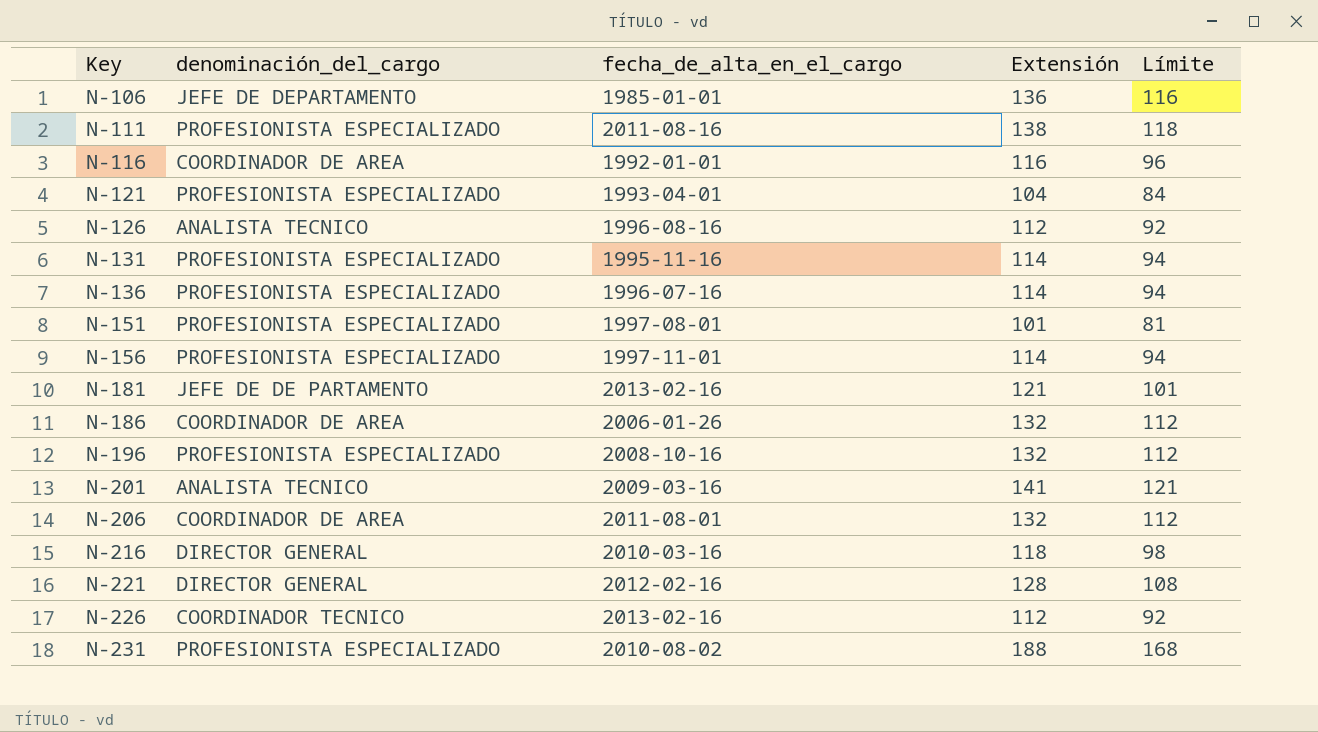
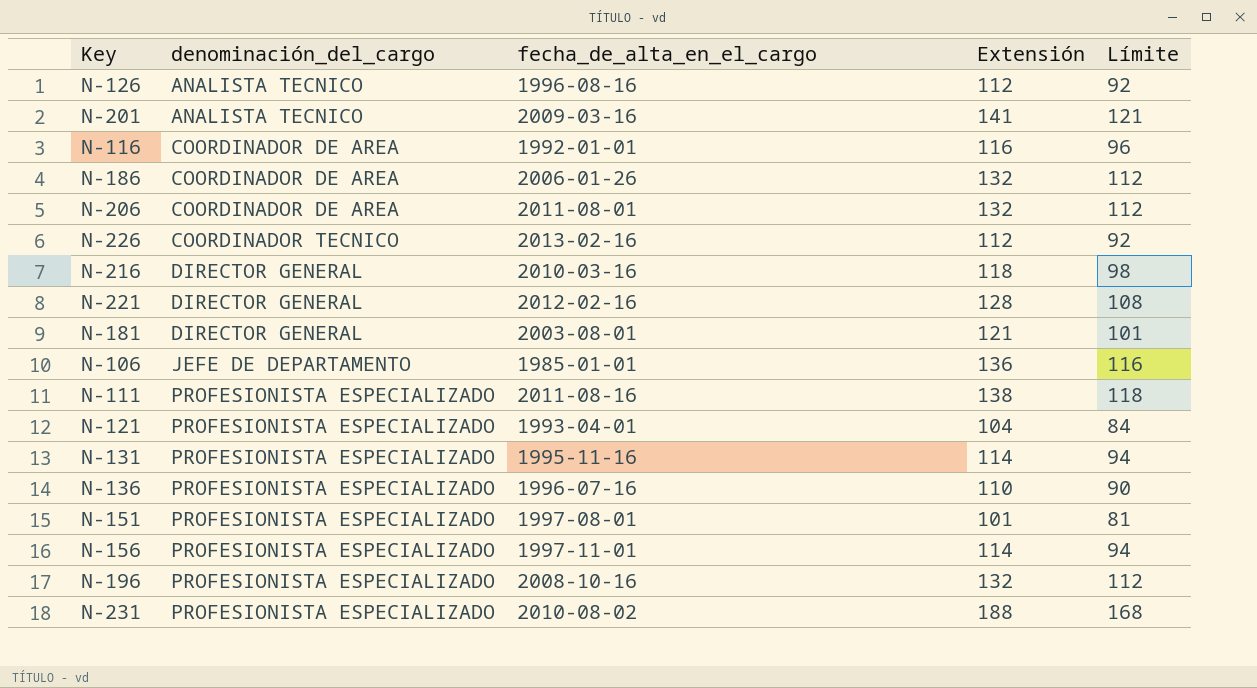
row order: Key ascending -> denominación_del_cargo ascending
N-181 | denominación_del_cargo: JEFE DE DE PARTAMENTO -> DIRECTOR GENERAL
N-181 | fecha_de_alta_en_el_cargo: 2013-02-16 -> 2003-08-01
N-136 | Extensión: 114 -> 110
N-136 | Límite: 94 -> 90

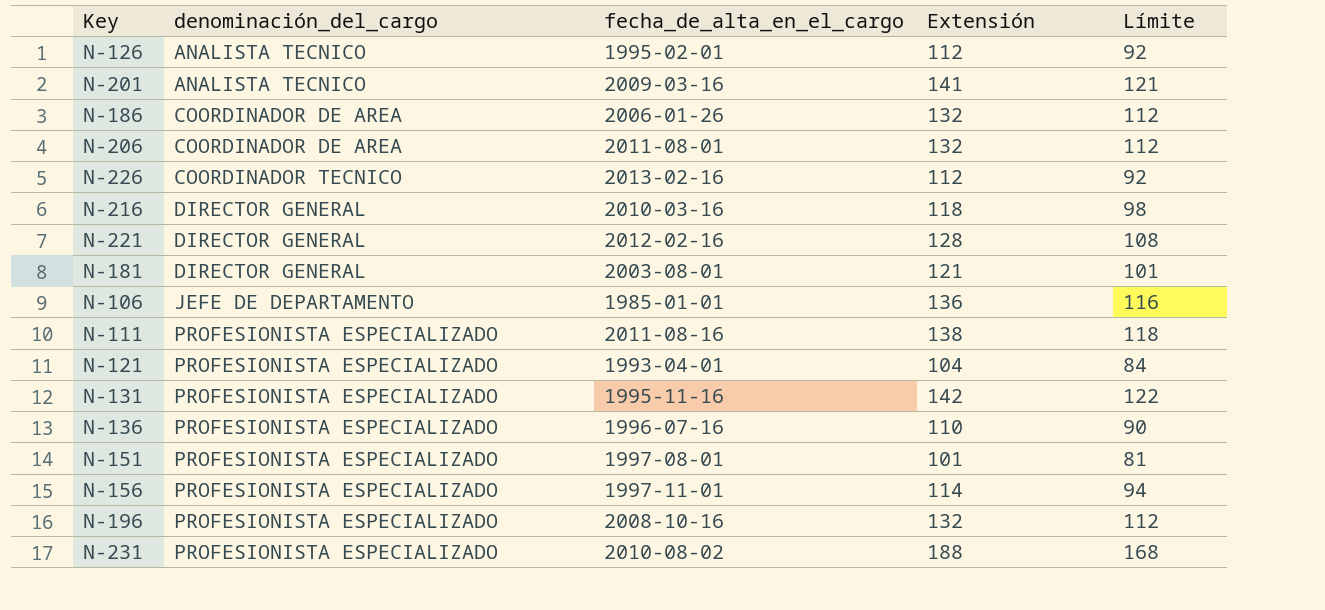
row N-116: COORDINADOR DE AREA | 1992-01-01 | 116 | 96 -> none
N-126 | fecha_de_alta_en_el_cargo: 1996-08-16 -> 1995-02-01
N-131 | Extensión: 114 -> 142
N-131 | Límite: 94 -> 122

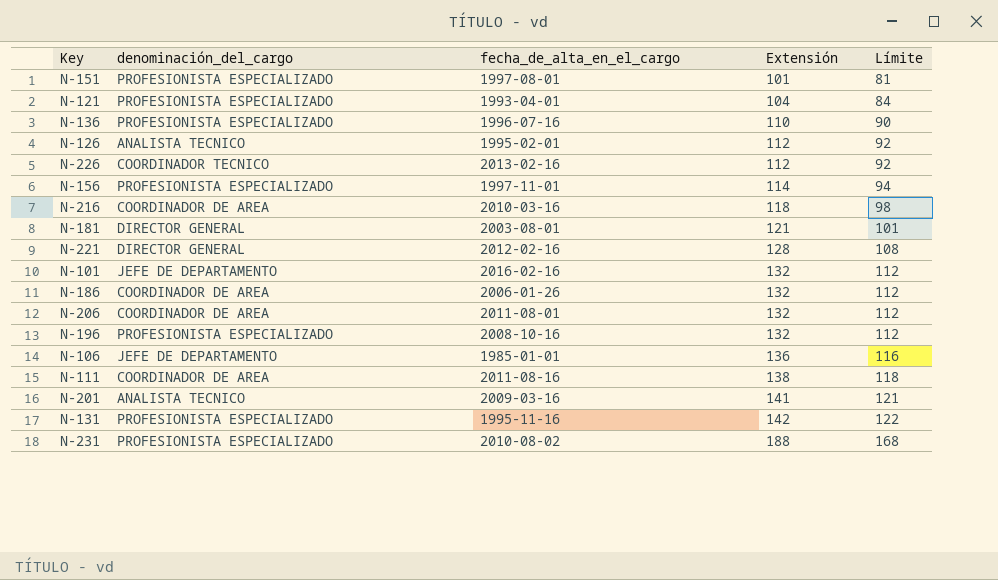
row order: denominación_del_cargo ascending -> Extensión ascending
N-216 | denominación_del_cargo: DIRECTOR GENERAL -> COORDINADOR DE AREA
row N-101: none -> JEFE DE DEPARTAMENTO | 2016-02-16 | 132 | 112
N-111 | denominación_del_cargo: PROFESIONISTA ESPECIALIZADO -> COORDINADOR DE AREA

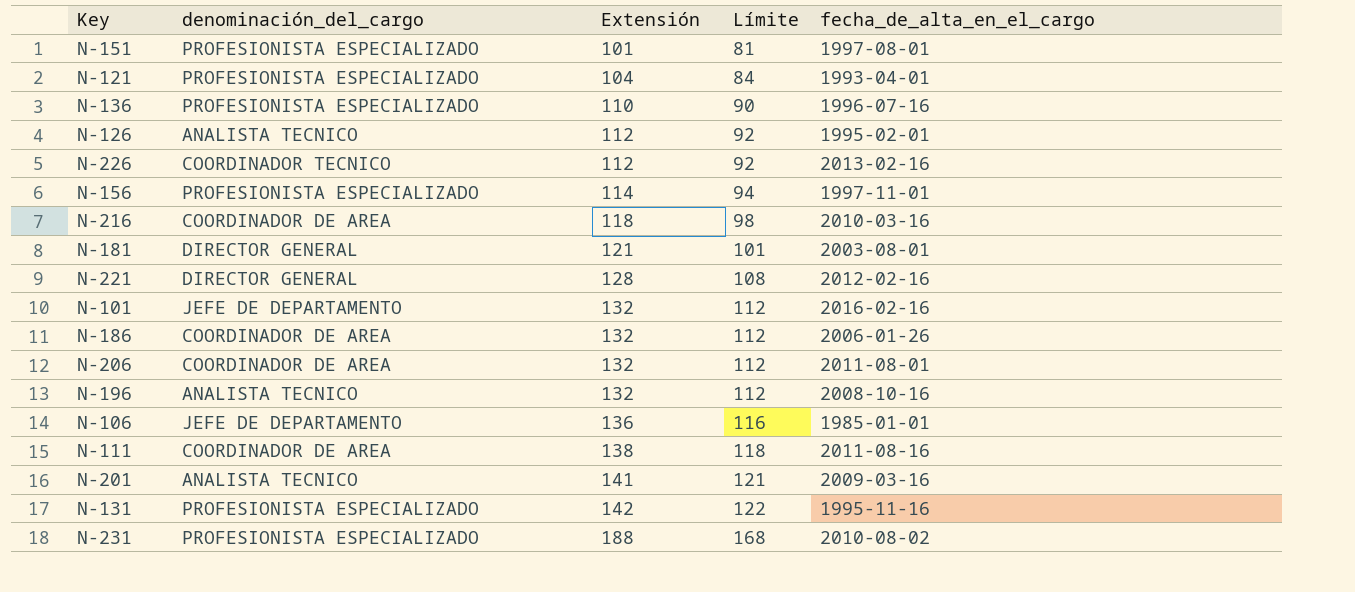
column fecha_de_alta_en_el_cargo | position: 3 -> 5
N-196 | denominación_del_cargo: PROFESIONISTA ESPECIALIZADO -> ANALISTA TECNICO

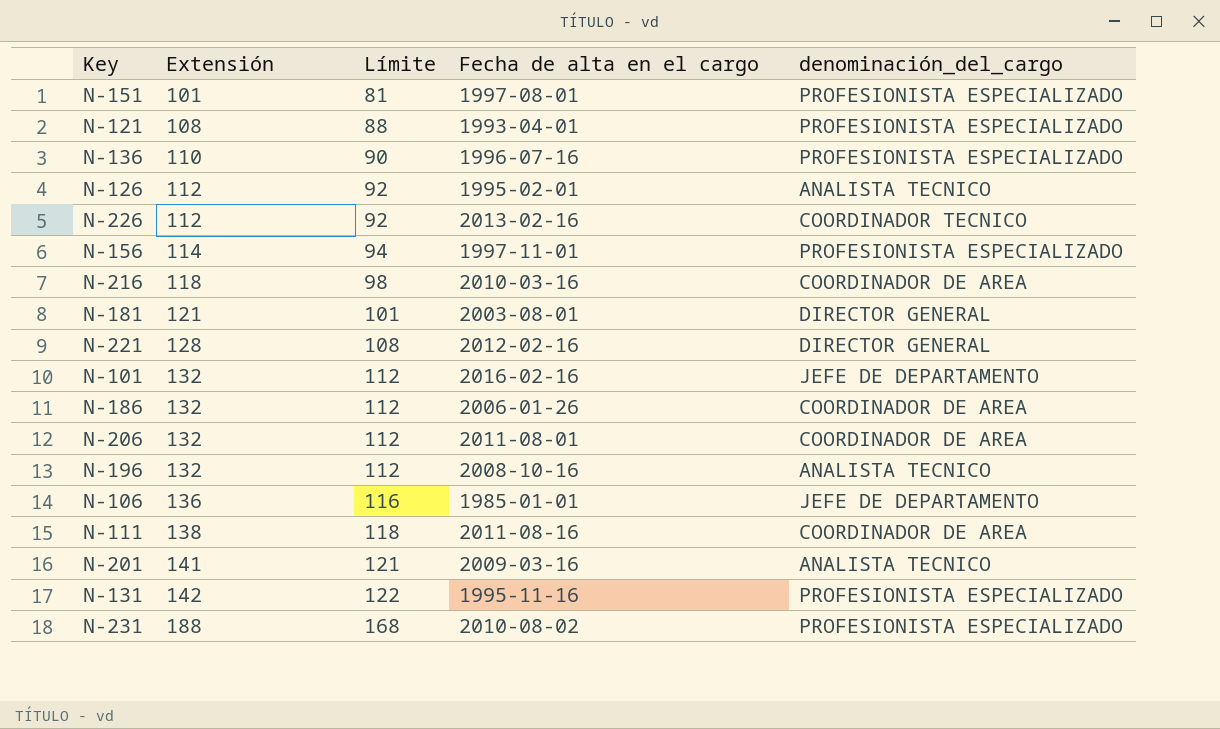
column name: fecha_de_alta_en_el_cargo -> Fecha de alta en el cargo
column denominación_del_cargo | position: 2 -> 5
N-121 | Extensión: 104 -> 108
N-121 | Límite: 84 -> 88

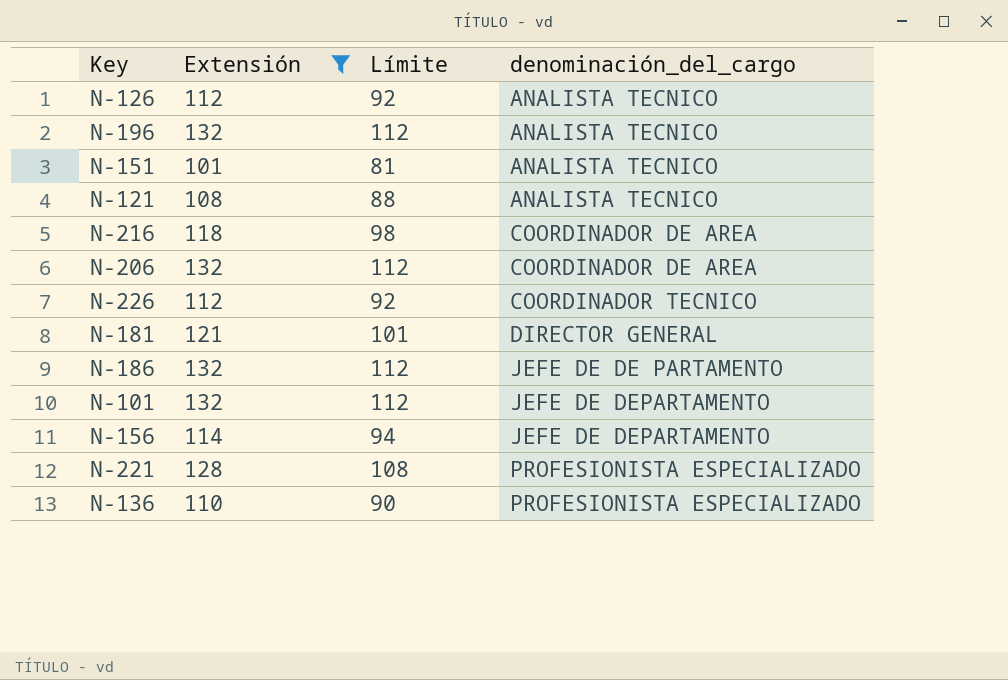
filter: none -> Extensión <= 132
row order: Extensión ascending -> denominación_del_cargo ascending
column Fecha de alta en el cargo | position: 4 -> none
N-151 | denominación_del_cargo: PROFESIONISTA ESPECIALIZADO -> ANALISTA TECNICO
N-121 | denominación_del_cargo: PROFESIONISTA ESPECIALIZADO -> ANALISTA TECNICO
N-186 | denominación_del_cargo: COORDINADOR DE AREA -> JEFE DE DE PARTAMENTO
N-156 | denominación_del_cargo: PROFESIONISTA ESPECIALIZADO -> JEFE DE DEPARTAMENTO
N-221 | denominación_del_cargo: DIRECTOR GENERAL -> PROFESIONISTA ESPECIALIZADO

